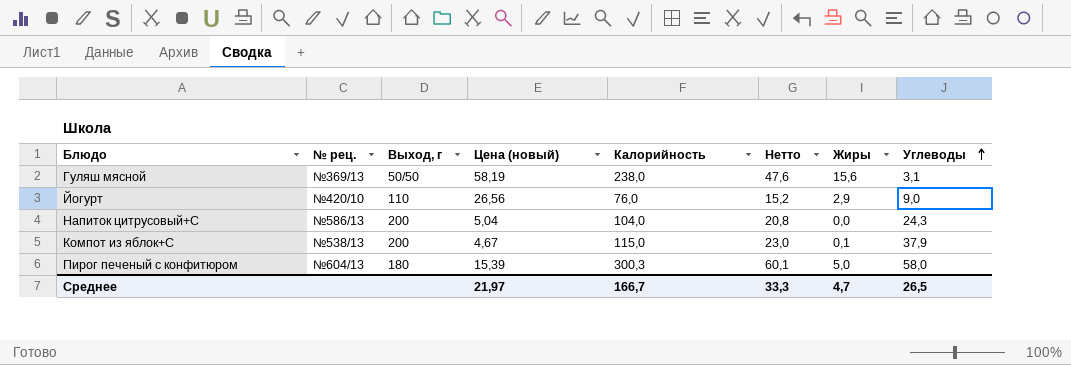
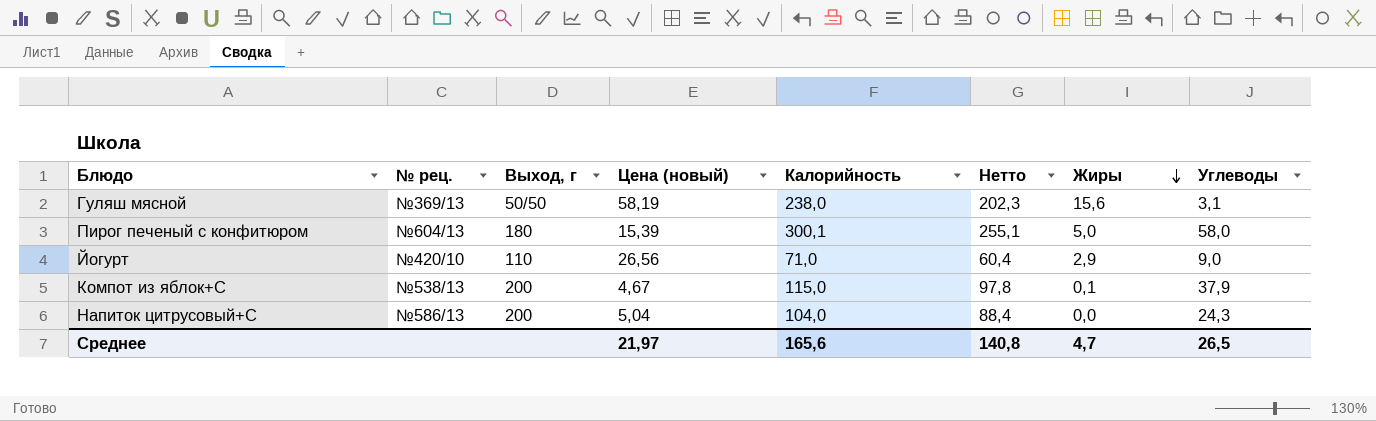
row order: Углеводы ascending -> Жиры descending
column Нетто | formula: [Калорийность] * 0,2 -> [Калорийность] * 0,85
Пирог печеный с конфитюром | Калорийность: 300,3 -> 300,1
Йогурт | Калорийность: 76,0 -> 71,0
Среднее | Калорийность: 166,7 -> 165,6
Среднее | Нетто: 33,3 -> 140,8

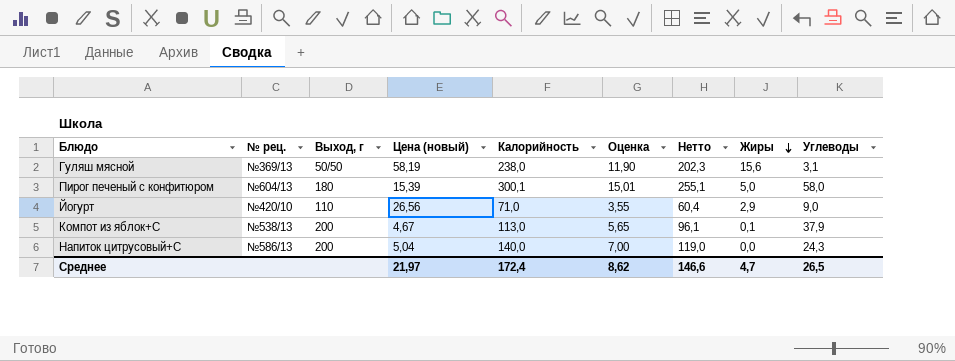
column Оценка | formula: none -> [Калорийность] * 0,05
Компот из яблок+С | Калорийность: 115,0 -> 113,0
Компот из яблок+С | Нетто: 97,8 -> 96,1
Напиток цитрусовый+С | Калорийность: 104,0 -> 140,0
Напиток цитрусовый+С | Нетто: 88,4 -> 119,0
Среднее | Калорийность: 165,6 -> 172,4
Среднее | Нетто: 140,8 -> 146,6

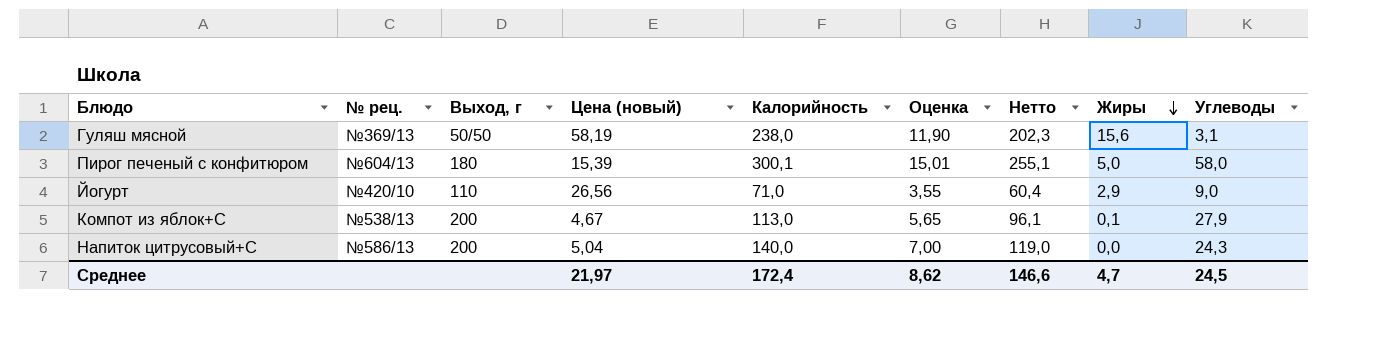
Компот из яблок+С | Углеводы: 37,9 -> 27,9
Среднее | Углеводы: 26,5 -> 24,5

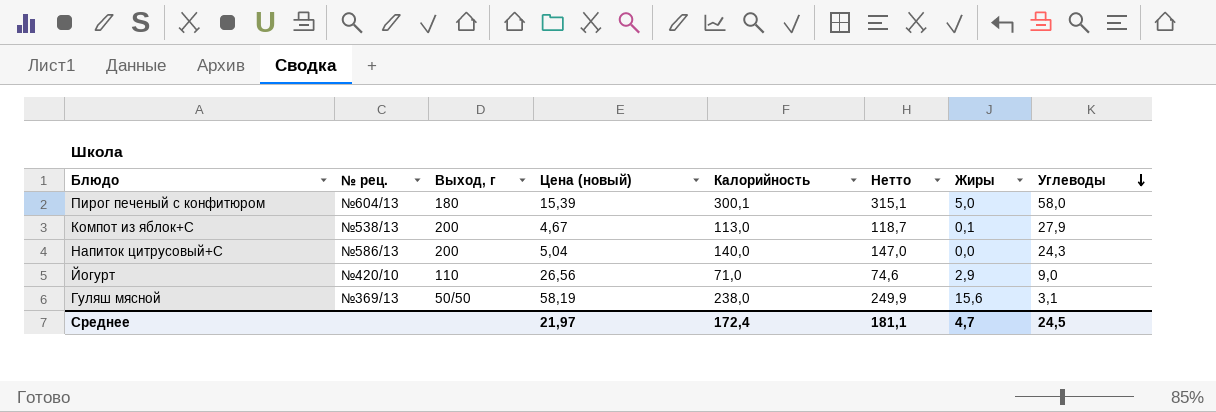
row order: Жиры descending -> Углеводы descending
column Оценка | formula: [Калорийность] * 0,05 -> none
column Нетто | formula: [Калорийность] * 0,85 -> [Калорийность] * 1,05
Среднее | Нетто: 146,6 -> 181,1

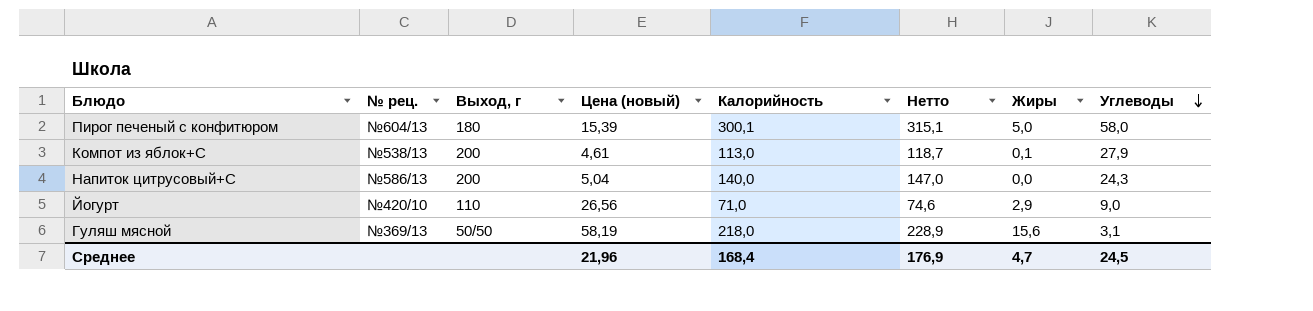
Компот из яблок+С | Цена (новый): 4,67 -> 4,61
Гуляш мясной | Калорийность: 238,0 -> 218,0
Гуляш мясной | Нетто: 249,9 -> 228,9
Среднее | Цена (новый): 21,97 -> 21,96
Среднее | Калорийность: 172,4 -> 168,4
Среднее | Нетто: 181,1 -> 176,9

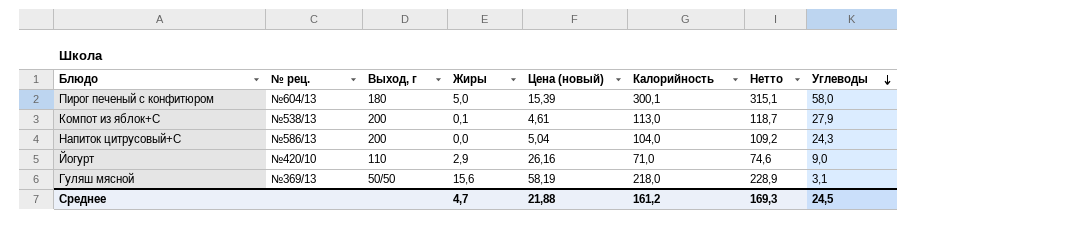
column Жиры | position: 7 -> 4
Напиток цитрусовый+С | Калорийность: 140,0 -> 104,0
Напиток цитрусовый+С | Нетто: 147,0 -> 109,2
Йогурт | Цена (новый): 26,56 -> 26,16
Среднее | Цена (новый): 21,96 -> 21,88
Среднее | Калорийность: 168,4 -> 161,2
Среднее | Нетто: 176,9 -> 169,3

